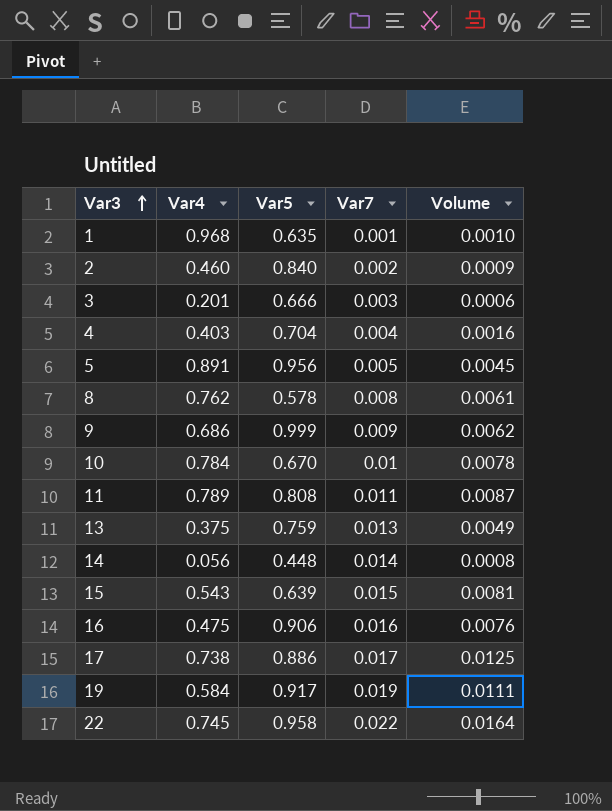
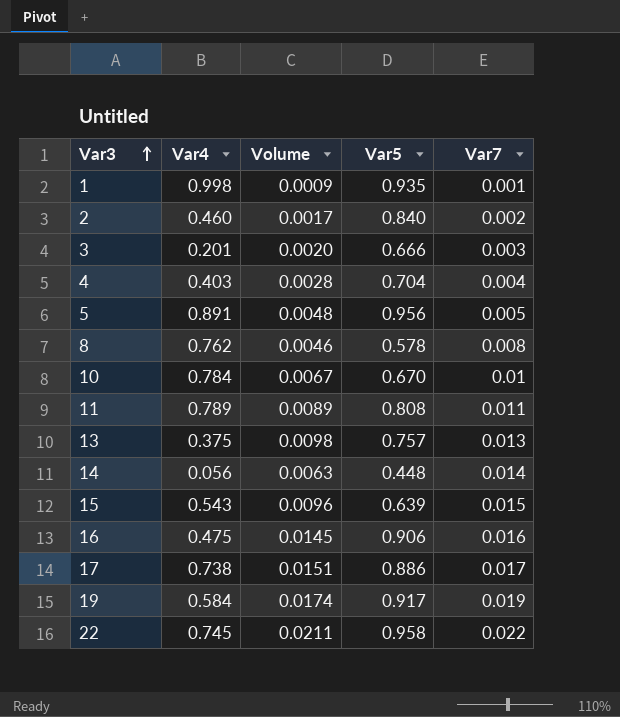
column Volume | formula: [Var4] * [Var7] -> [Var5] * [Var7]
column Volume | position: 5 -> 3
row 9: 0.686 | 0.999 | 0.009 | 0.0062 -> none
1 | Var4: 0.968 -> 0.998
1 | Var5: 0.635 -> 0.935
13 | Var5: 0.759 -> 0.757

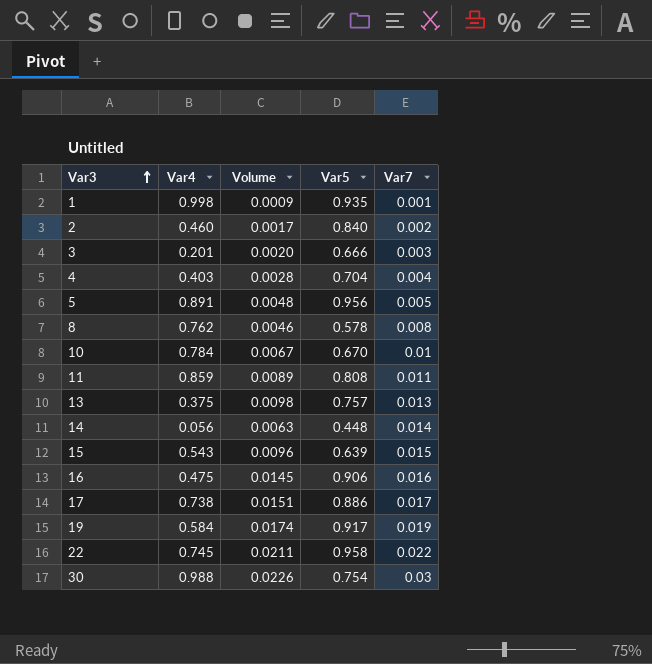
11 | Var4: 0.789 -> 0.859
row 30: none -> 0.988 | 0.0226 | 0.754 | 0.03

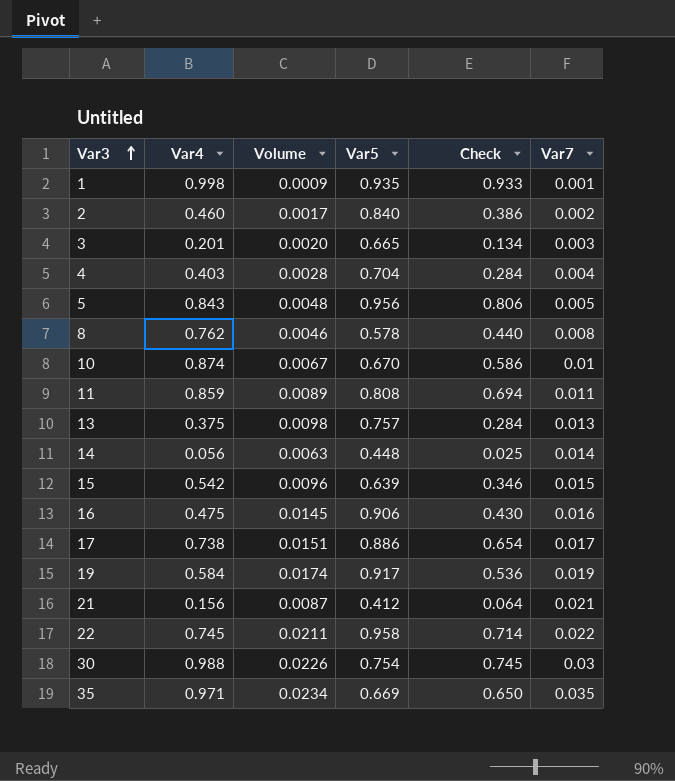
column Check | formula: none -> [Var4] * [Var5]
3 | Var5: 0.666 -> 0.665
5 | Var4: 0.891 -> 0.843
10 | Var4: 0.784 -> 0.874
15 | Var4: 0.543 -> 0.542
row 21: none -> 0.156 | 0.0087 | 0.412 | 0.064 | 0.021
row 35: none -> 0.971 | 0.0234 | 0.669 | 0.650 | 0.035

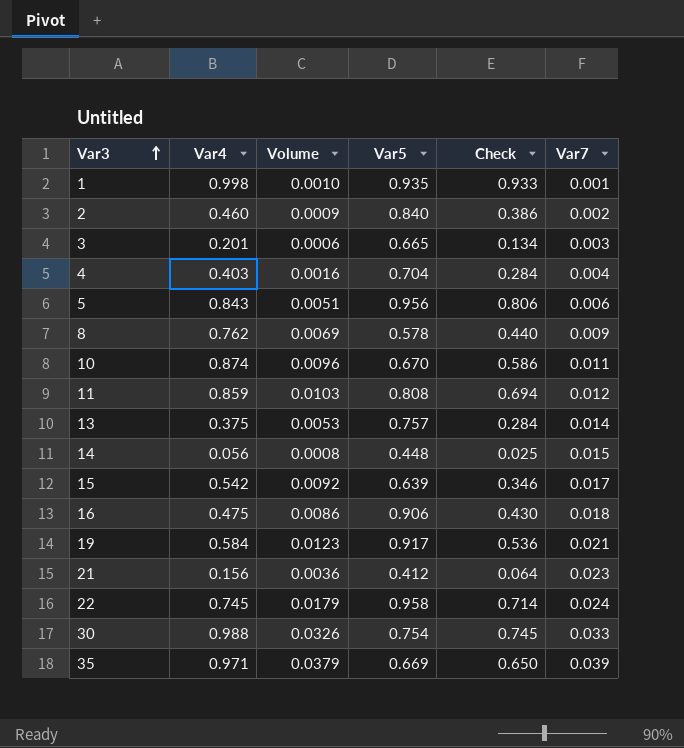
column Volume | formula: [Var5] * [Var7] -> [Var4] * [Var7]
row 17: 0.738 | 0.0151 | 0.886 | 0.654 | 0.017 -> none
5 | Var7: 0.005 -> 0.006
8 | Var7: 0.008 -> 0.009
10 | Var7: 0.01 -> 0.011
11 | Var7: 0.011 -> 0.012
13 | Var7: 0.013 -> 0.014
14 | Var7: 0.014 -> 0.015
15 | Var7: 0.015 -> 0.017
16 | Var7: 0.016 -> 0.018
19 | Var7: 0.019 -> 0.021
21 | Var7: 0.021 -> 0.023
22 | Var7: 0.022 -> 0.024
30 | Var7: 0.03 -> 0.033
35 | Var7: 0.035 -> 0.039

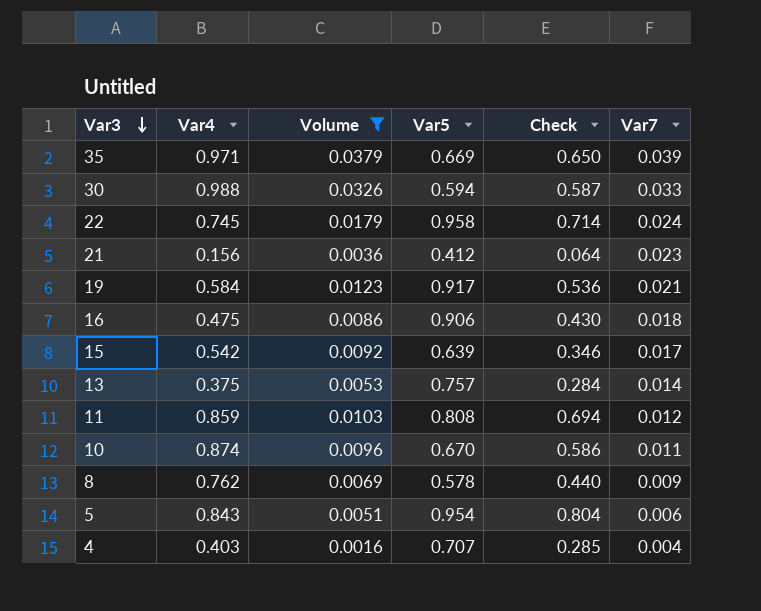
filter: none -> Volume >= 0.0016
row order: Var3 ascending -> Var3 descending
30 | Var5: 0.754 -> 0.594
30 | Check: 0.745 -> 0.587
5 | Var5: 0.956 -> 0.954
5 | Check: 0.806 -> 0.804
4 | Var5: 0.704 -> 0.707
4 | Check: 0.284 -> 0.285

